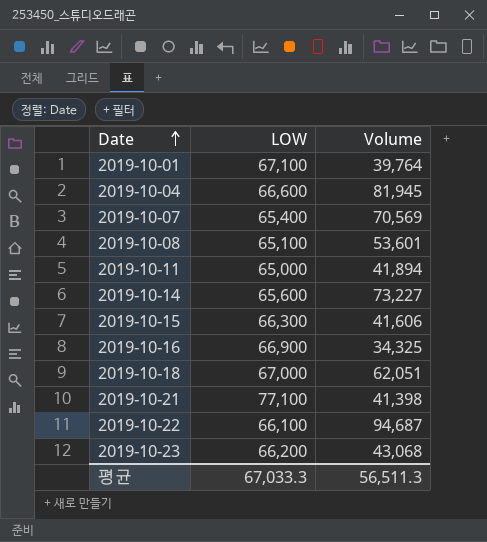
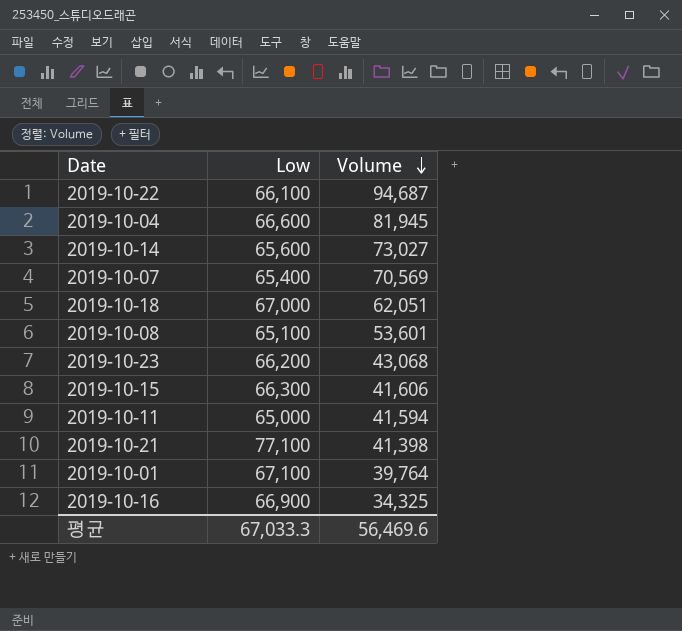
row order: Date ascending -> Volume descending
column name: LOW -> Low
2019-10-14 | Volume: 73,227 -> 73,027
2019-10-11 | Volume: 41,894 -> 41,594
평균 | Volume: 56,511.3 -> 56,469.6

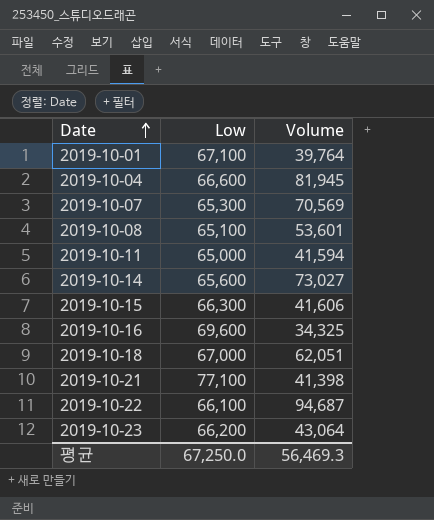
row order: Volume descending -> Date ascending
2019-10-07 | Low: 65,400 -> 65,300
2019-10-16 | Low: 66,900 -> 69,600
2019-10-23 | Volume: 43,068 -> 43,064
평균 | Low: 67,033.3 -> 67,250.0
평균 | Volume: 56,469.6 -> 56,469.3

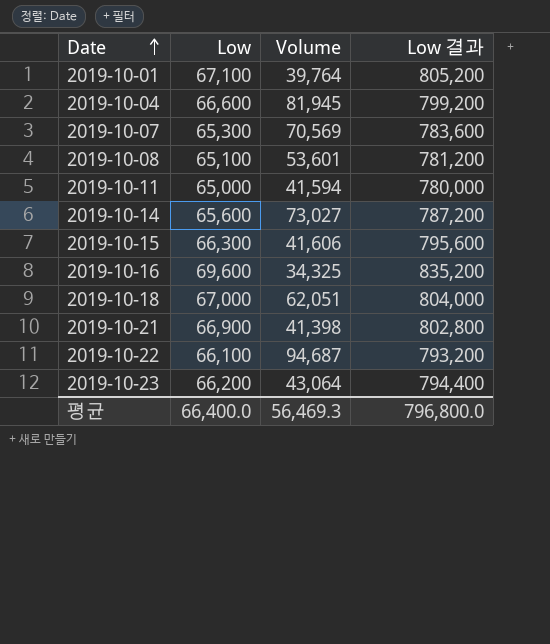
column Low 결과 | formula: none -> [Low] * 12
2019-10-21 | Low: 77,100 -> 66,900
평균 | Low: 67,250.0 -> 66,400.0

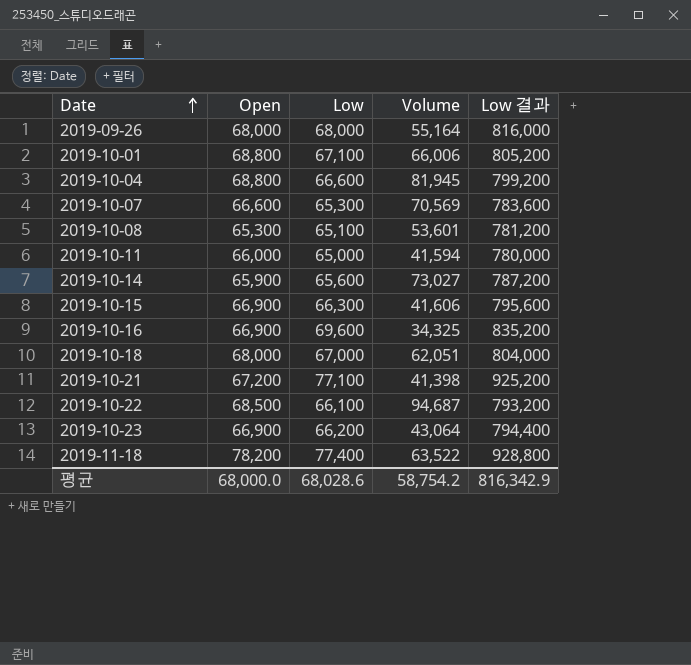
column Open | position: none -> 2
row 2019-09-26: none -> 68,000 | 68,000 | 55,164 | 816,000
2019-10-01 | Volume: 39,764 -> 66,006
2019-10-21 | Low: 66,900 -> 77,100
2019-10-21 | Low 결과: 802,800 -> 925,200
row 2019-11-18: none -> 78,200 | 77,400 | 63,522 | 928,800
평균 | Low: 66,400.0 -> 68,028.6
평균 | Volume: 56,469.3 -> 58,754.2
평균 | Low 결과: 796,800.0 -> 816,342.9

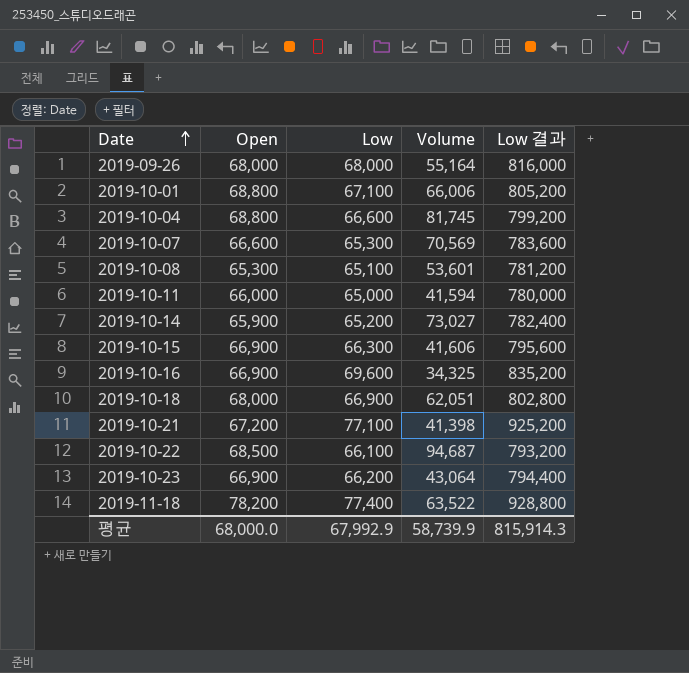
2019-10-04 | Volume: 81,945 -> 81,745
2019-10-14 | Low: 65,600 -> 65,200
2019-10-14 | Low 결과: 787,200 -> 782,400
2019-10-18 | Low: 67,000 -> 66,900
2019-10-18 | Low 결과: 804,000 -> 802,800
평균 | Low: 68,028.6 -> 67,992.9
평균 | Volume: 58,754.2 -> 58,739.9
평균 | Low 결과: 816,342.9 -> 815,914.3

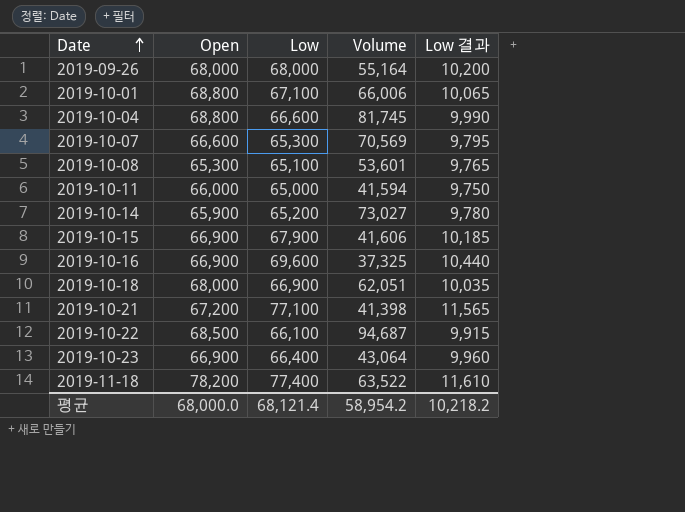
column Low 결과 | formula: [Low] * 12 -> [Low] * 0.15
2019-10-15 | Low: 66,300 -> 67,900
2019-10-16 | Volume: 34,325 -> 37,325
2019-10-23 | Low: 66,200 -> 66,400
평균 | Low: 67,992.9 -> 68,121.4
평균 | Volume: 58,739.9 -> 58,954.2
평균 | Low 결과: 815,914.3 -> 10,218.2

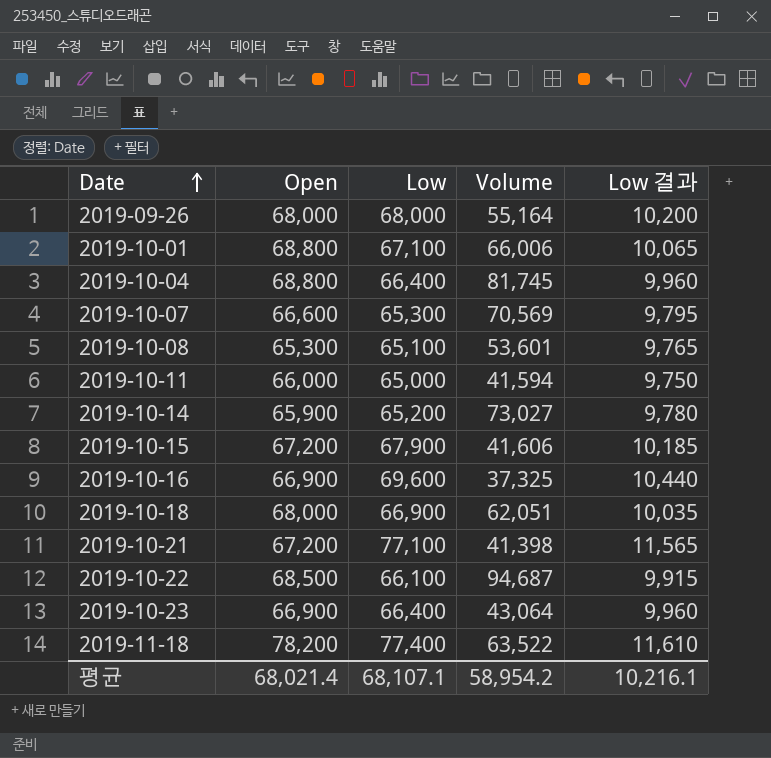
2019-10-04 | Low: 66,600 -> 66,400
2019-10-04 | Low 결과: 9,990 -> 9,960
2019-10-15 | Open: 66,900 -> 67,200
평균 | Open: 68,000.0 -> 68,021.4
평균 | Low: 68,121.4 -> 68,107.1
평균 | Low 결과: 10,218.2 -> 10,216.1

